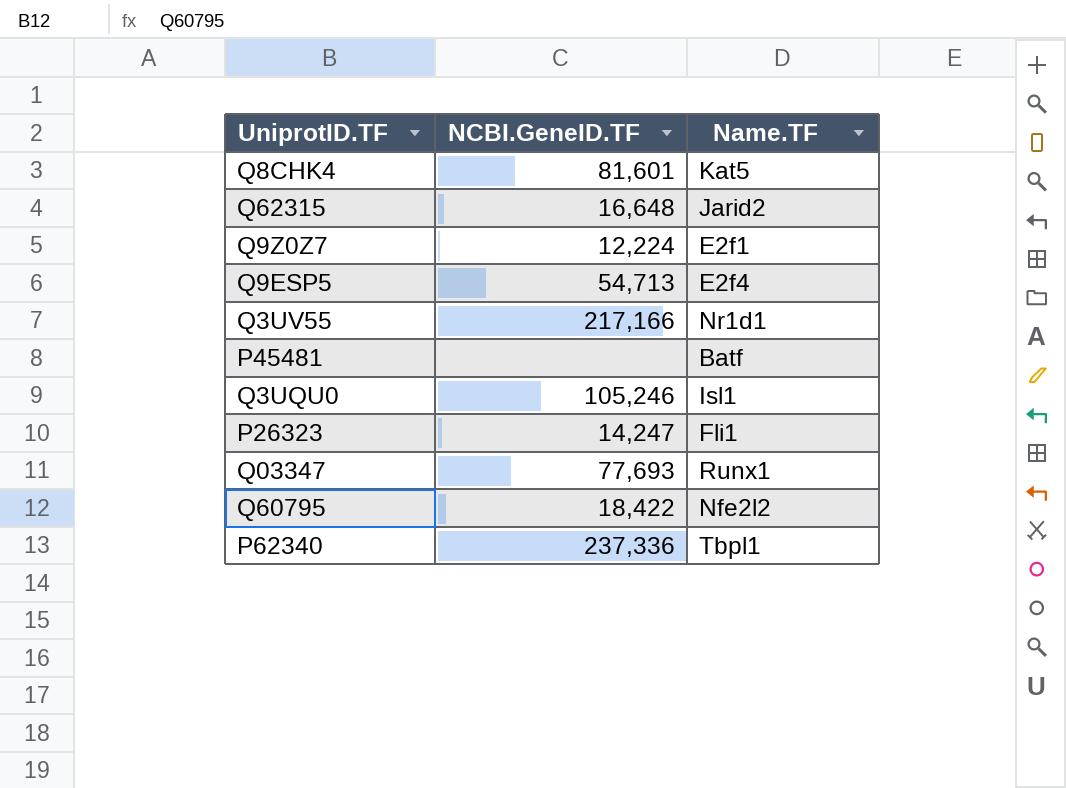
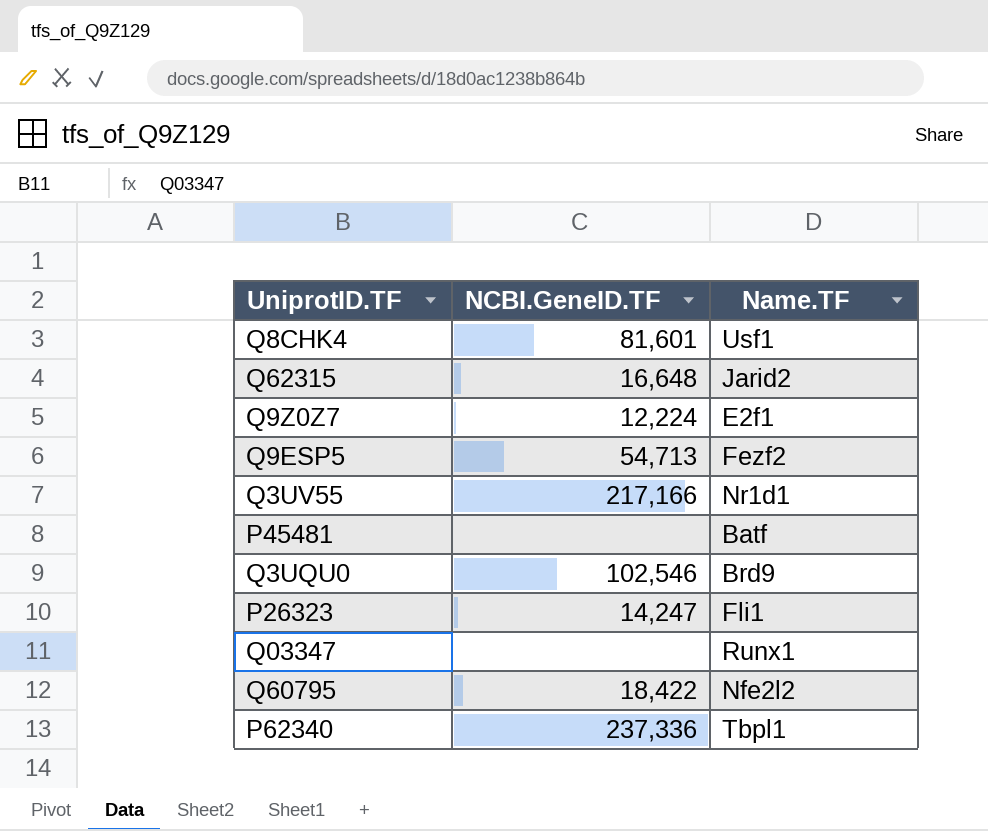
Q8CHK4 | Name.TF: Kat5 -> Usf1
Q9ESP5 | Name.TF: E2f4 -> Fezf2
Q3UQU0 | NCBI.GeneID.TF: 105,246 -> 102,546
Q3UQU0 | Name.TF: Isl1 -> Brd9
Q03347 | NCBI.GeneID.TF: 77,693 -> none

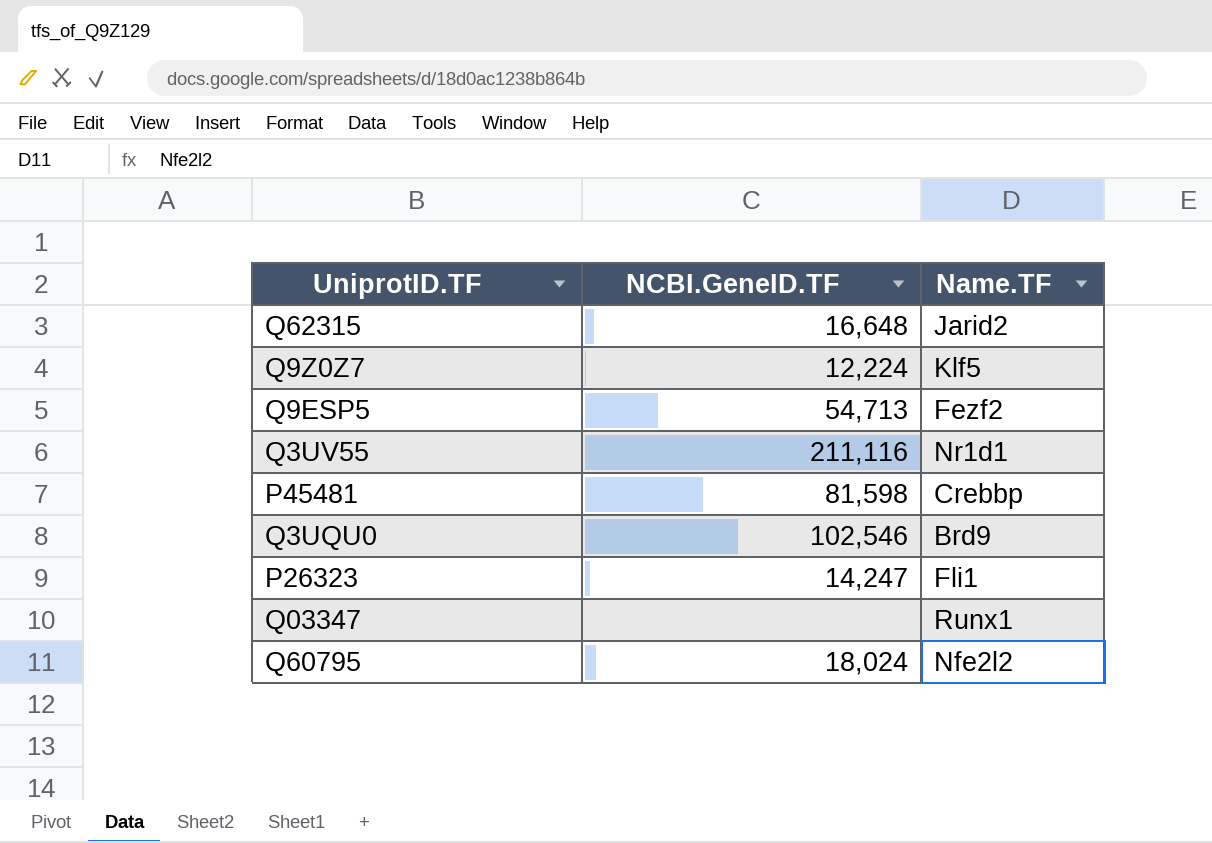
row Q8CHK4: 81,601 | Usf1 -> none
row P62340: 237,336 | Tbpl1 -> none
Q9Z0Z7 | Name.TF: E2f1 -> Klf5
Q3UV55 | NCBI.GeneID.TF: 217,166 -> 211,116
P45481 | NCBI.GeneID.TF: none -> 81,598
P45481 | Name.TF: Batf -> Crebbp
Q60795 | NCBI.GeneID.TF: 18,422 -> 18,024

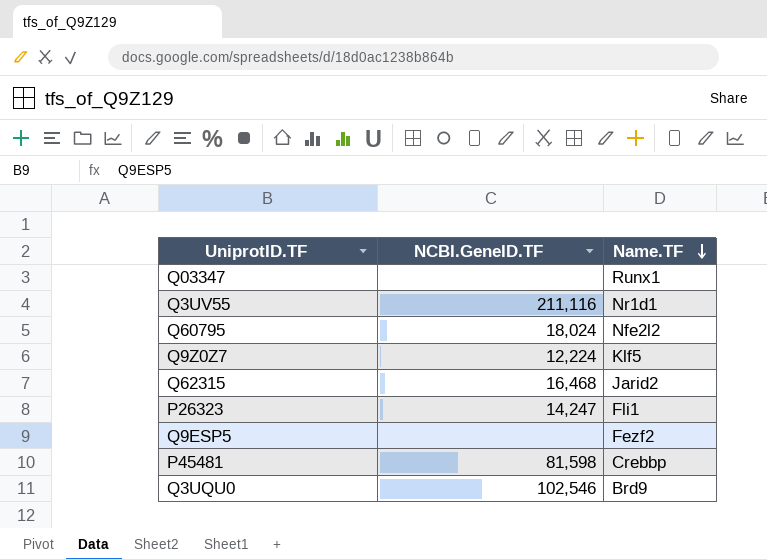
row order: none -> Name.TF descending
Q62315 | NCBI.GeneID.TF: 16,648 -> 16,468
Q9ESP5 | NCBI.GeneID.TF: 54,713 -> none

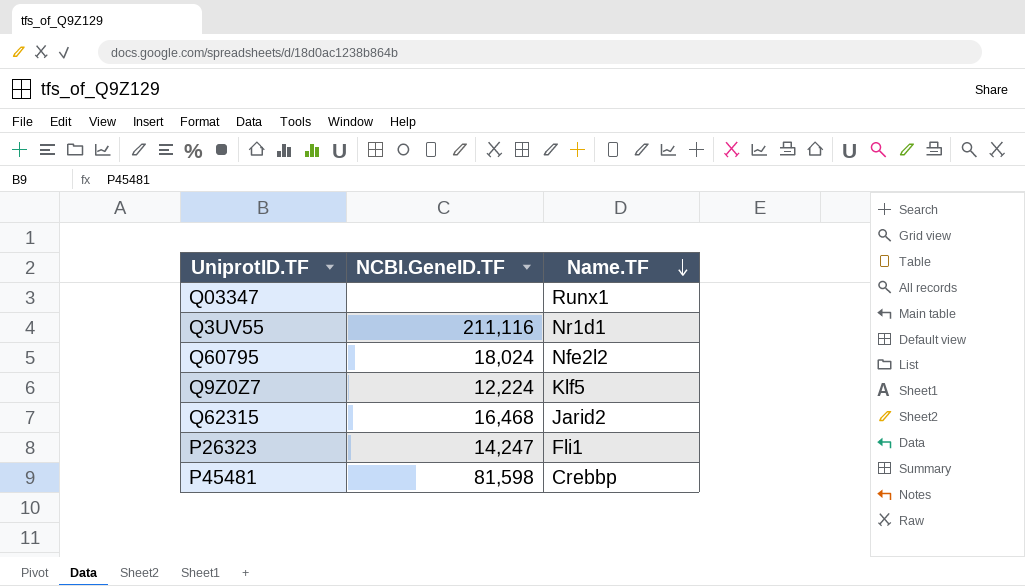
row Q9ESP5: none | Fezf2 -> none
row Q3UQU0: 102,546 | Brd9 -> none

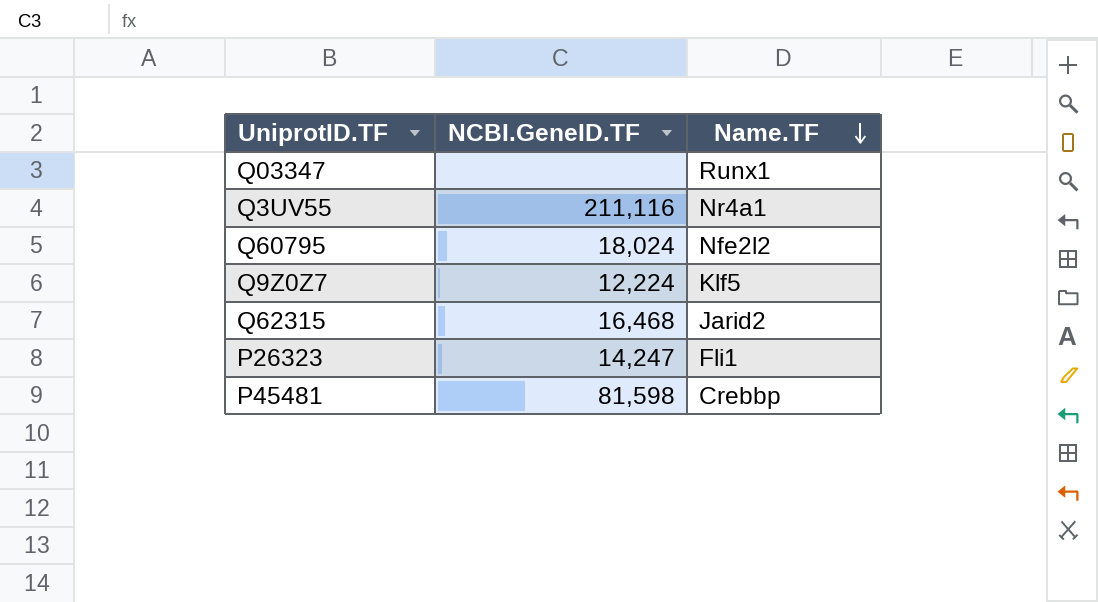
Q3UV55 | Name.TF: Nr1d1 -> Nr4a1

